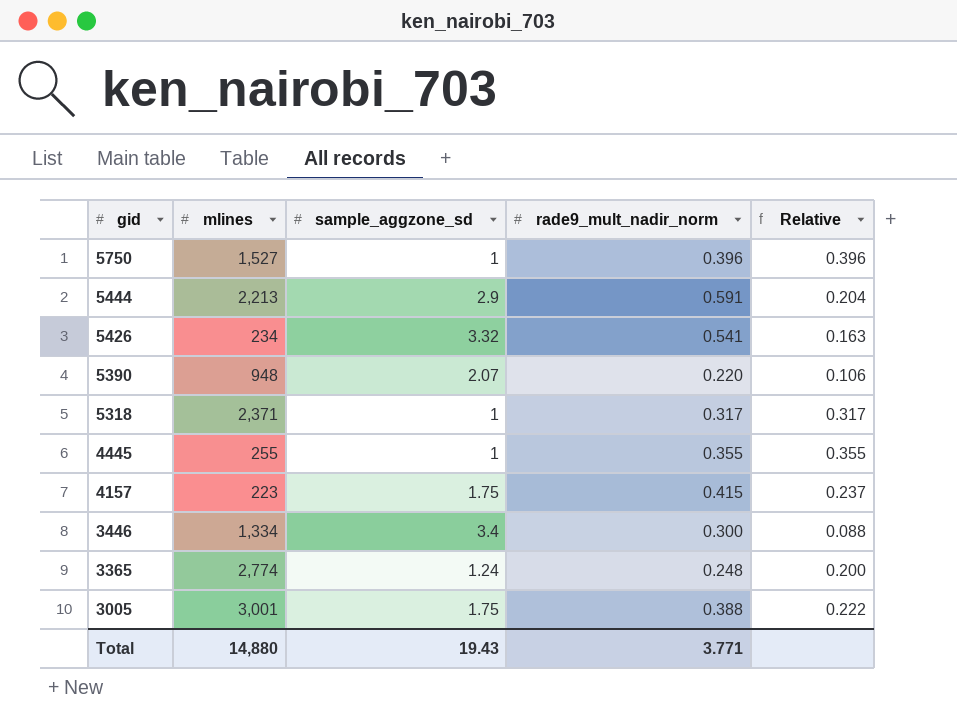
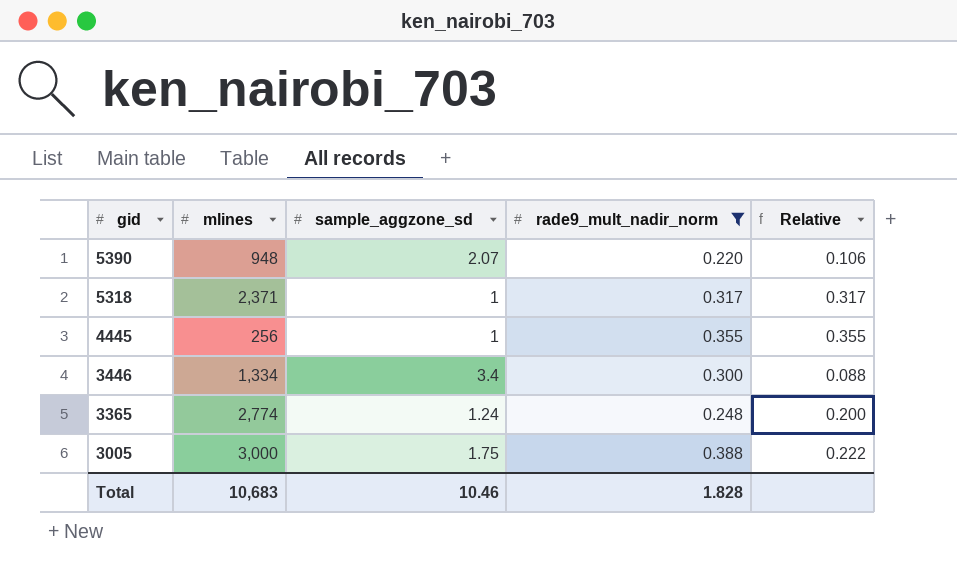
filter: none -> rade9_mult_nadir_norm <= 0.388
4445 | mlines: 255 -> 256
3005 | mlines: 3,001 -> 3,000
Total | mlines: 14,880 -> 10,683
Total | sample_aggzone_sd: 19.43 -> 10.46
Total | rade9_mult_nadir_norm: 3.771 -> 1.828

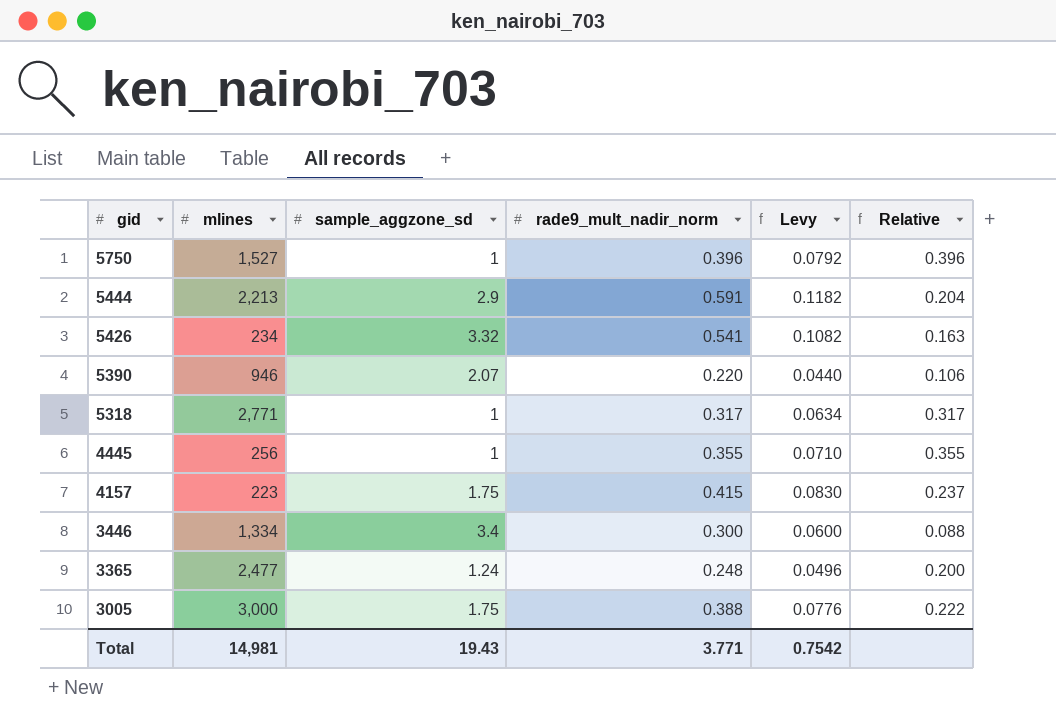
filter: rade9_mult_nadir_norm <= 0.388 -> none
column Levy | formula: none -> [rade9_mult_nadir_norm] * 0.2
5390 | mlines: 948 -> 946
5318 | mlines: 2,371 -> 2,771
3365 | mlines: 2,774 -> 2,477
Total | mlines: 10,683 -> 14,981
Total | sample_aggzone_sd: 10.46 -> 19.43
Total | rade9_mult_nadir_norm: 1.828 -> 3.771

